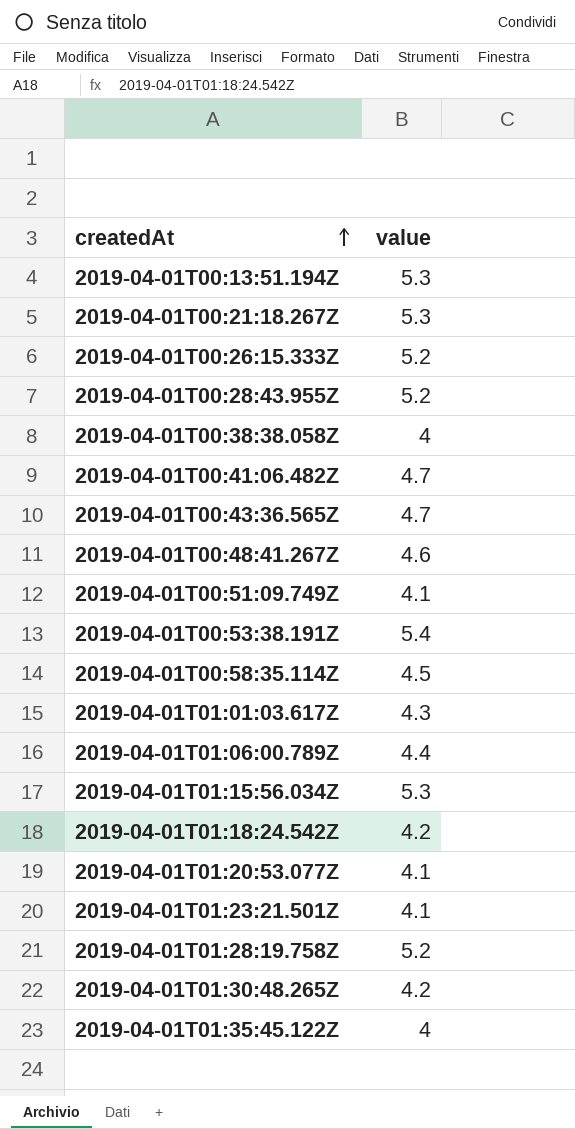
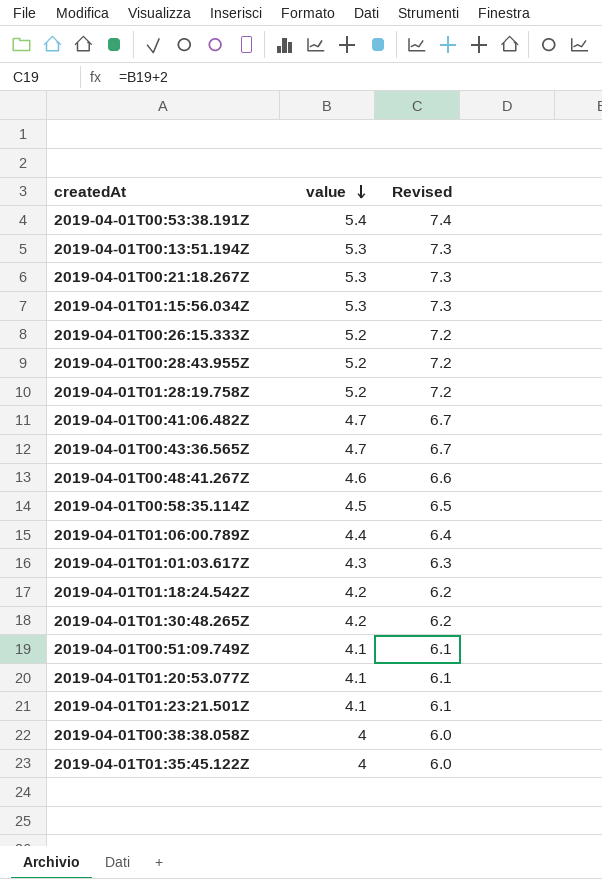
row order: createdAt ascending -> value descending
column Revised | formula: none -> [value] + 2

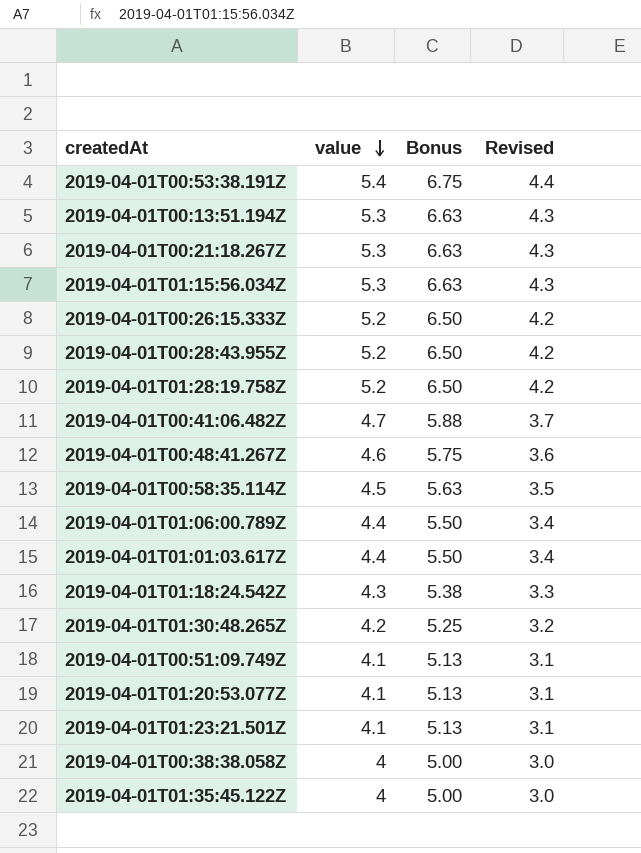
column Bonus | formula: none -> [value] * 1.25
column Revised | formula: [value] + 2 -> [value] - 1
row 2019-04-01T00:43:36.565Z: 4.7 | 6.7 -> none
2019-04-01T01:01:03.617Z | value: 4.3 -> 4.4
2019-04-01T01:18:24.542Z | value: 4.2 -> 4.3

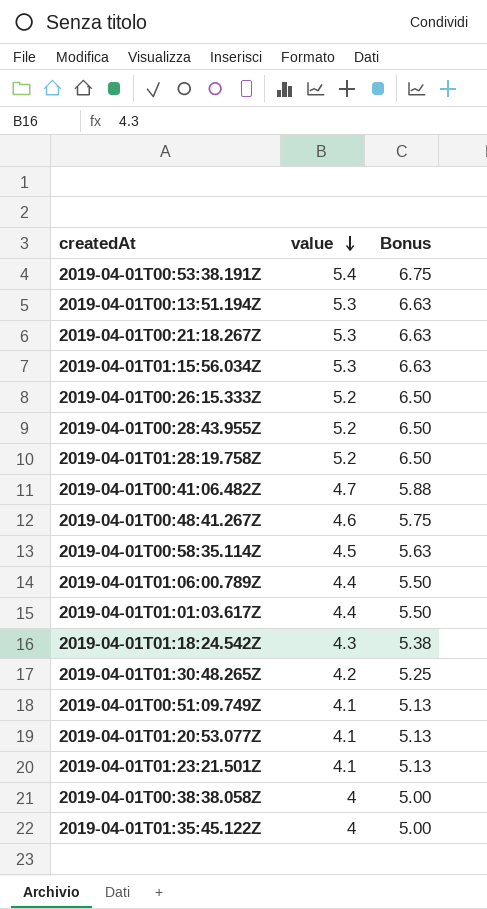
column Revised | formula: [value] - 1 -> none

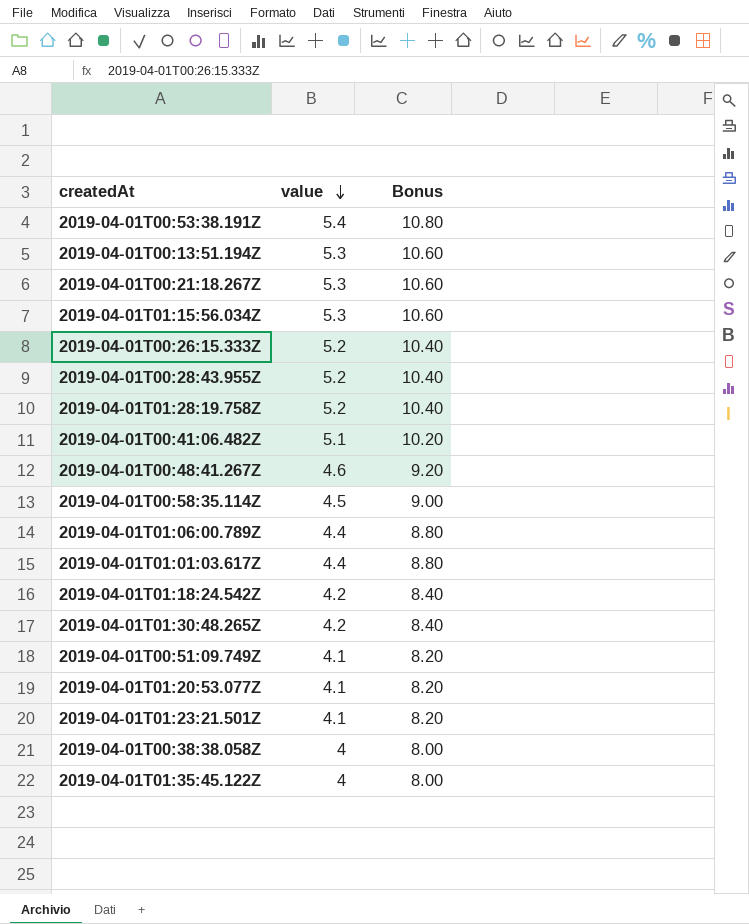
column Bonus | formula: [value] * 1.25 -> [value] * 2
2019-04-01T00:41:06.482Z | value: 4.7 -> 5.1
2019-04-01T01:18:24.542Z | value: 4.3 -> 4.2

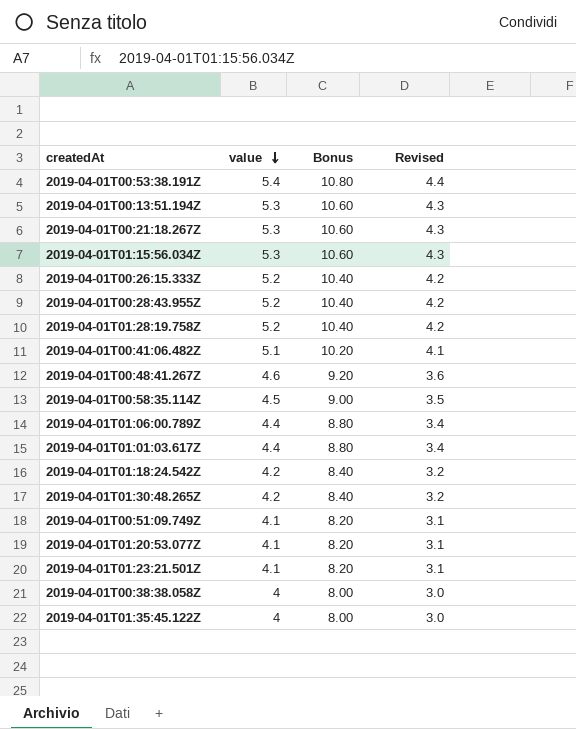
column Revised | formula: none -> [value] - 1

